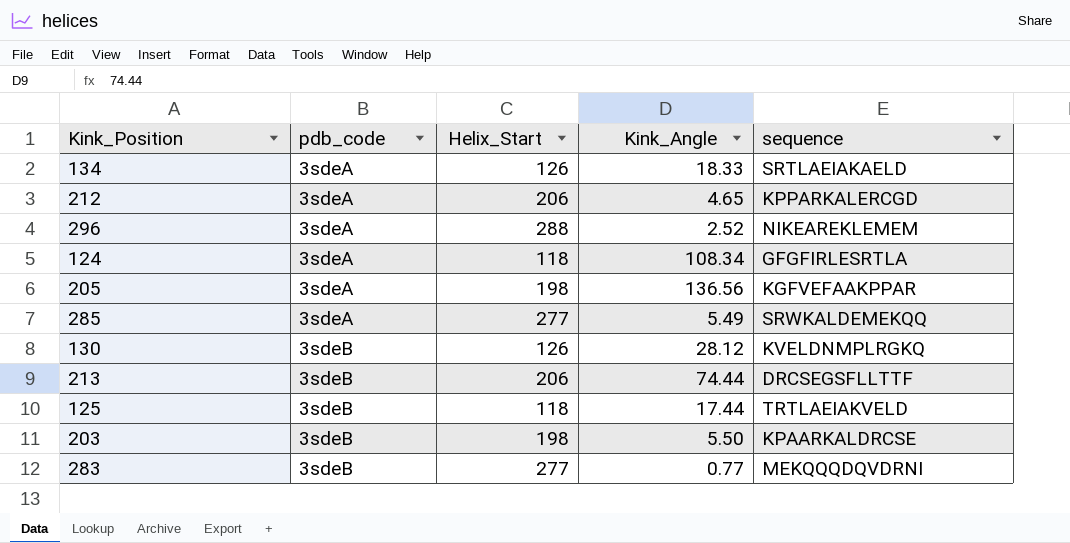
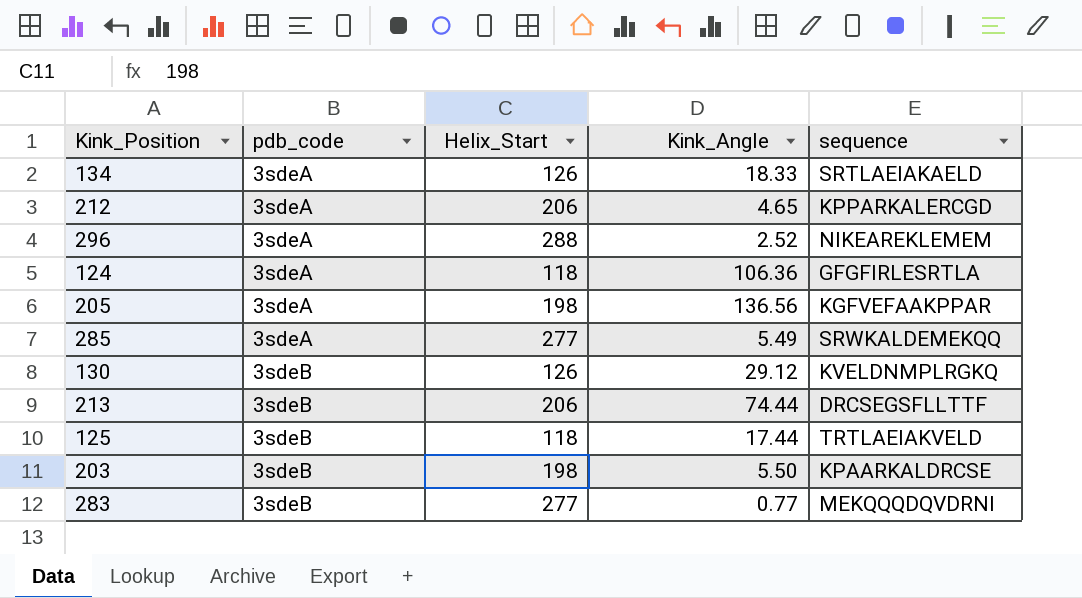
124 | Kink_Angle: 108.34 -> 106.36
130 | Kink_Angle: 28.12 -> 29.12

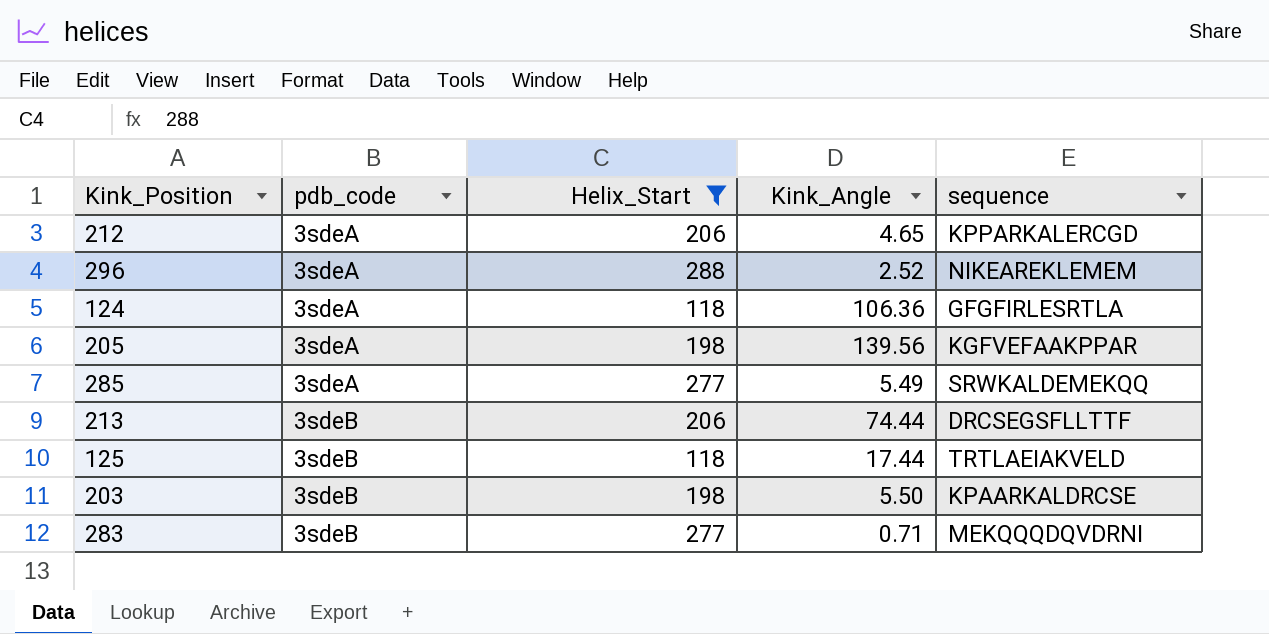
filter: none -> Helix_Start != 126
205 | Kink_Angle: 136.56 -> 139.56
283 | Kink_Angle: 0.77 -> 0.71

